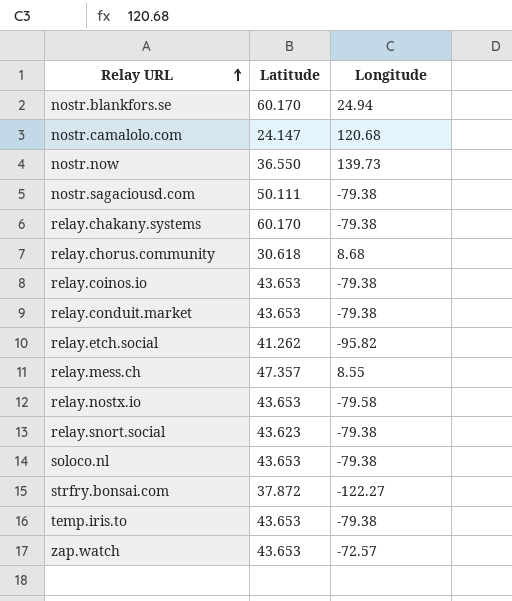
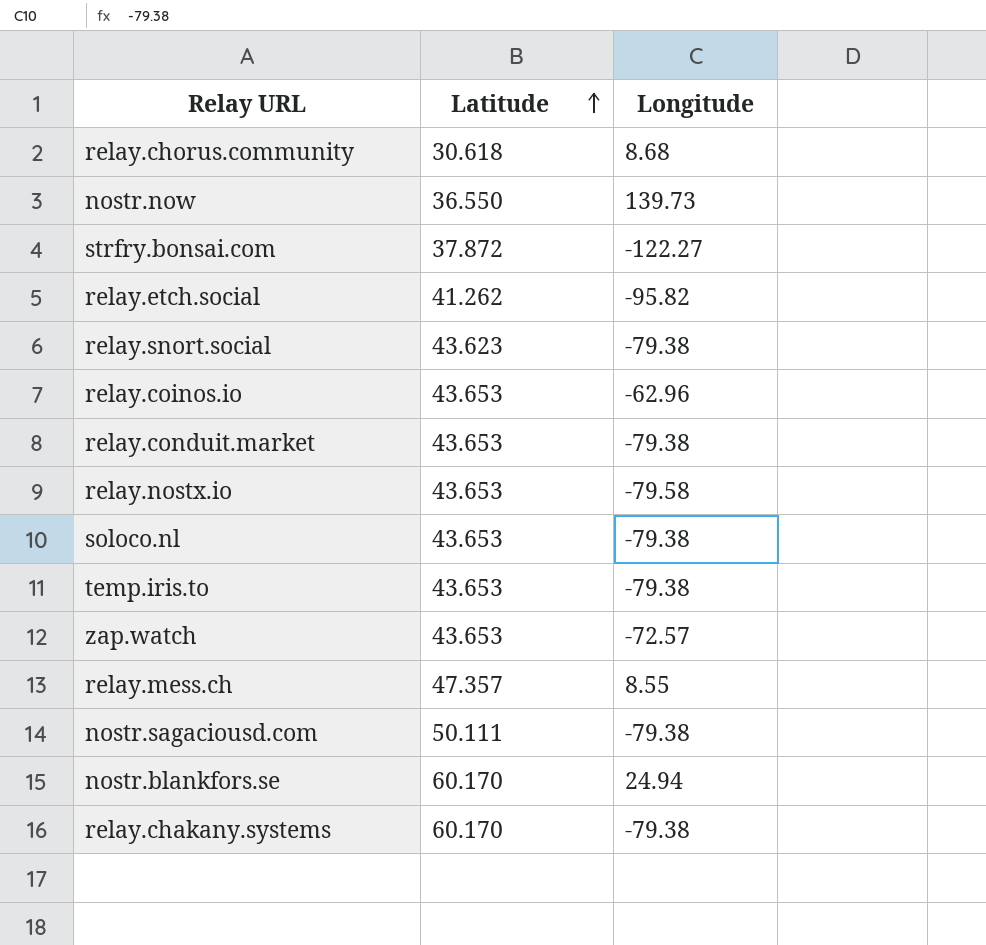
row order: Relay URL ascending -> Latitude ascending
row nostr.camalolo.com: 24.147 | 120.68 -> none
relay.coinos.io | Longitude: -79.38 -> -62.96

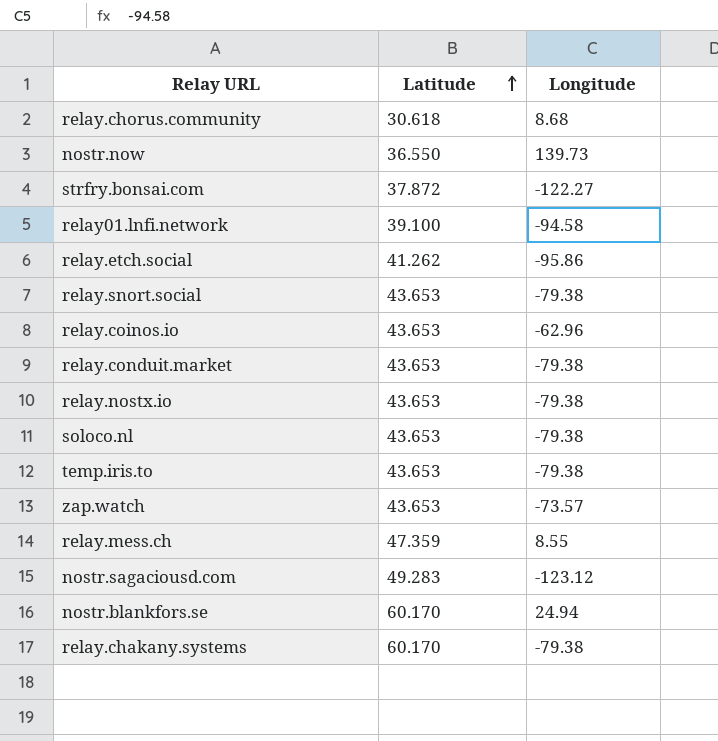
row relay01.lnfi.network: none -> 39.100 | -94.58
relay.etch.social | Longitude: -95.82 -> -95.86
relay.snort.social | Latitude: 43.623 -> 43.653
relay.nostx.io | Longitude: -79.58 -> -79.38
zap.watch | Longitude: -72.57 -> -73.57
relay.mess.ch | Latitude: 47.357 -> 47.359
nostr.sagaciousd.com | Latitude: 50.111 -> 49.283
nostr.sagaciousd.com | Longitude: -79.38 -> -123.12

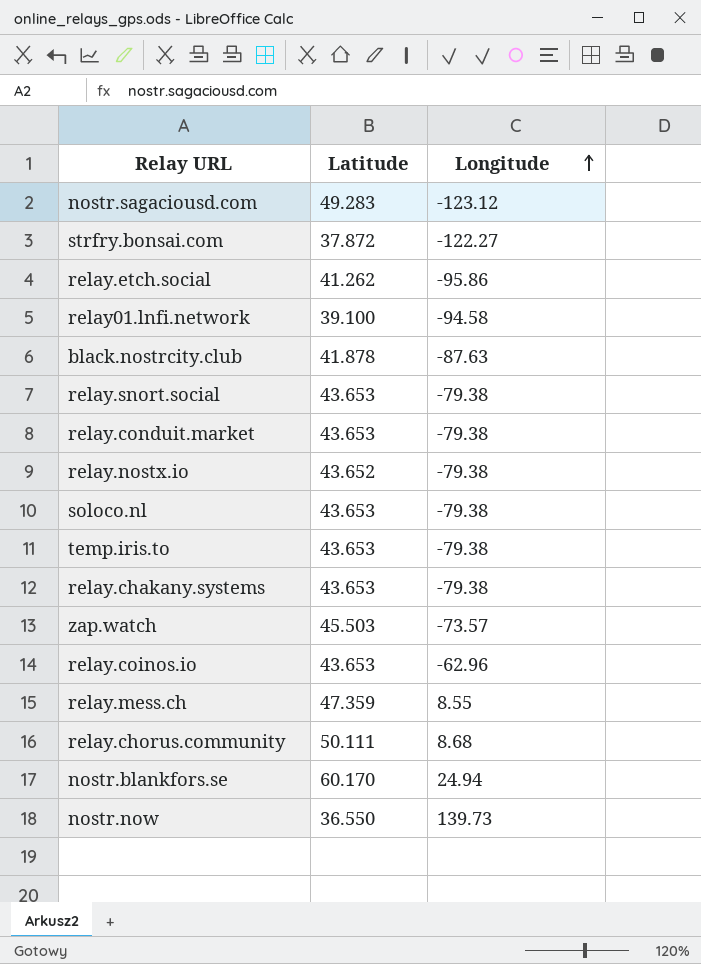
row order: Latitude ascending -> Longitude ascending
row black.nostrcity.club: none -> 41.878 | -87.63
relay.nostx.io | Latitude: 43.653 -> 43.652
relay.chakany.systems | Latitude: 60.170 -> 43.653
zap.watch | Latitude: 43.653 -> 45.503
relay.chorus.community | Latitude: 30.618 -> 50.111

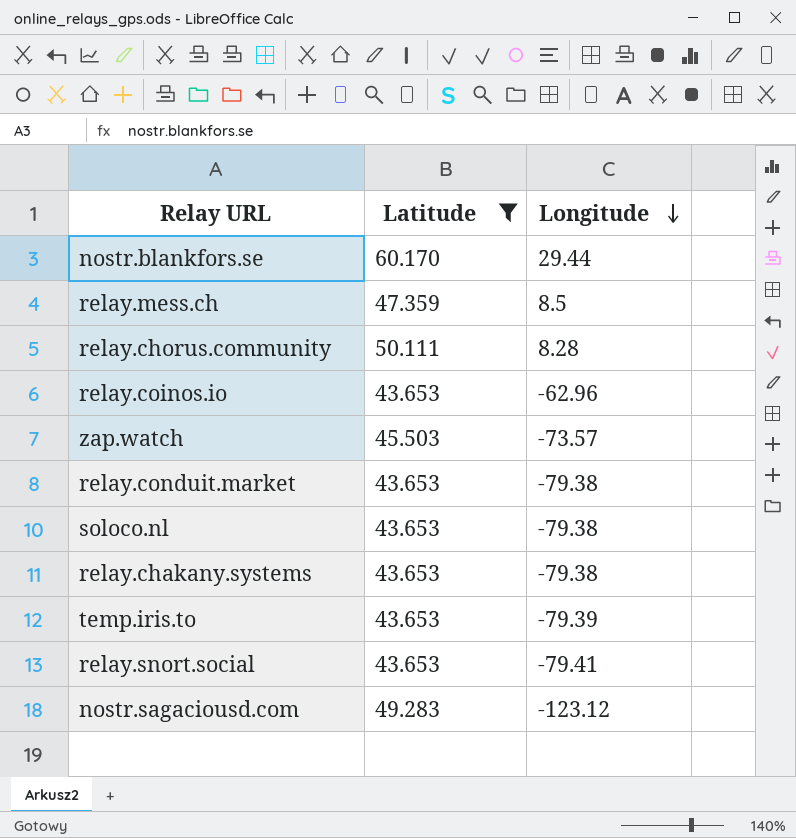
filter: none -> Latitude >= 43.653
row order: Longitude ascending -> Longitude descending
nostr.blankfors.se | Longitude: 24.94 -> 29.44
relay.mess.ch | Longitude: 8.55 -> 8.5
relay.chorus.community | Longitude: 8.68 -> 8.28
temp.iris.to | Longitude: -79.38 -> -79.39
relay.snort.social | Longitude: -79.38 -> -79.41

